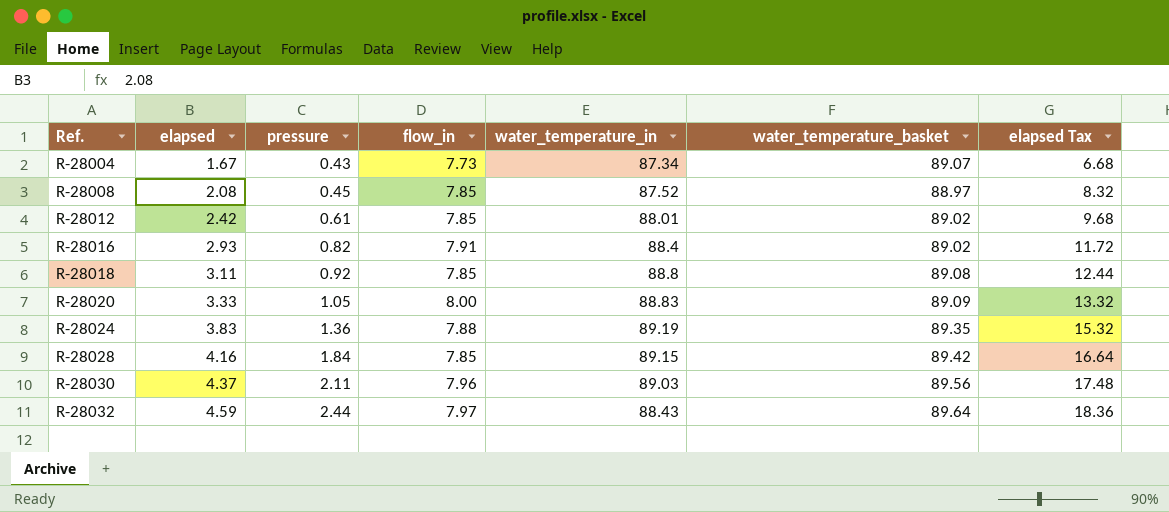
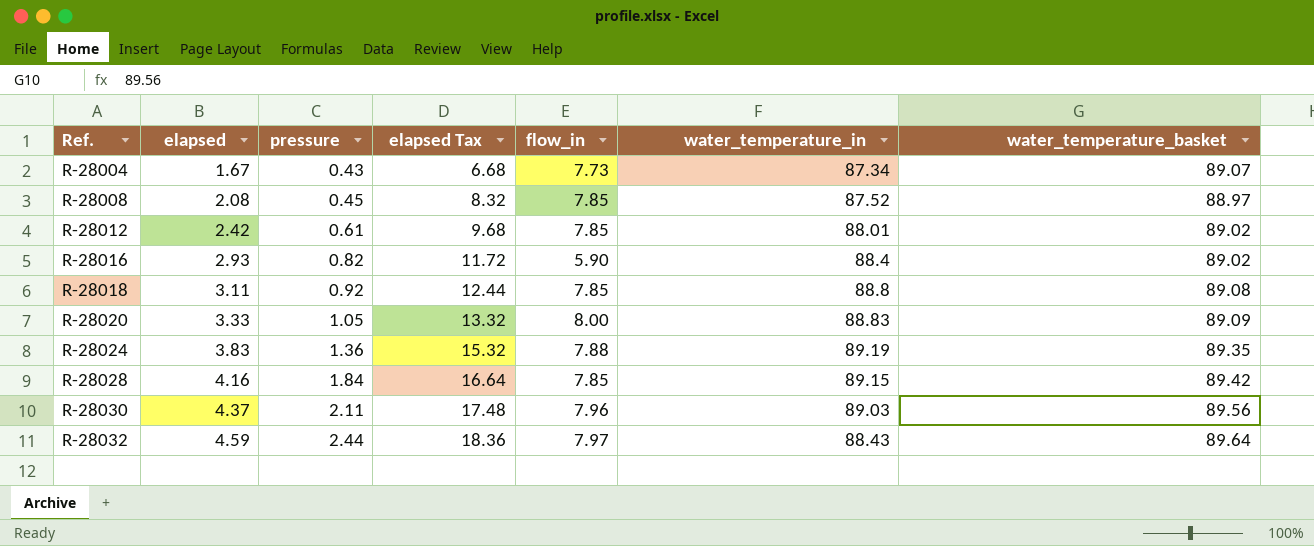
column elapsed Tax | position: 7 -> 4
R-28016 | flow_in: 7.91 -> 5.90

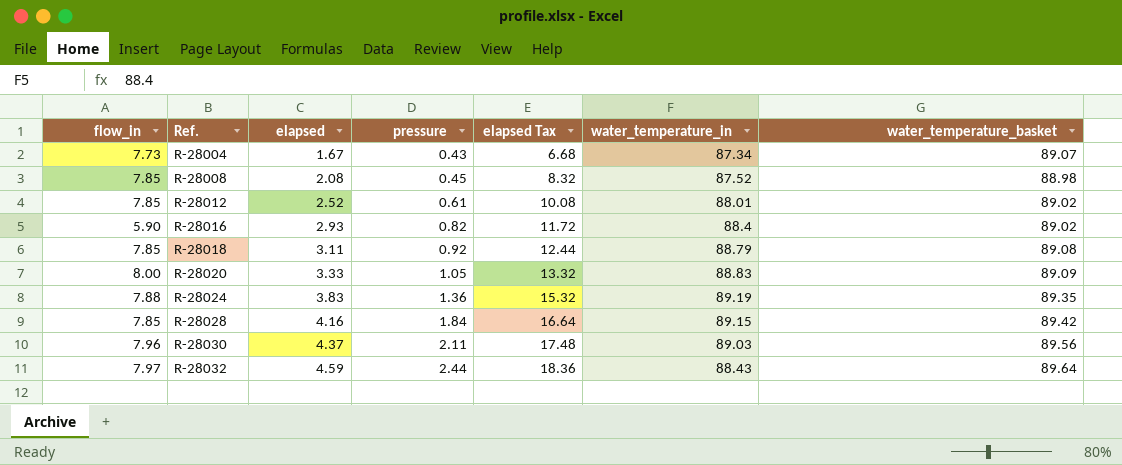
column flow_in | position: 5 -> 1
R-28008 | water_temperature_basket: 88.97 -> 88.98
R-28012 | elapsed: 2.42 -> 2.52
R-28012 | elapsed Tax: 9.68 -> 10.08
R-28018 | water_temperature_in: 88.8 -> 88.79

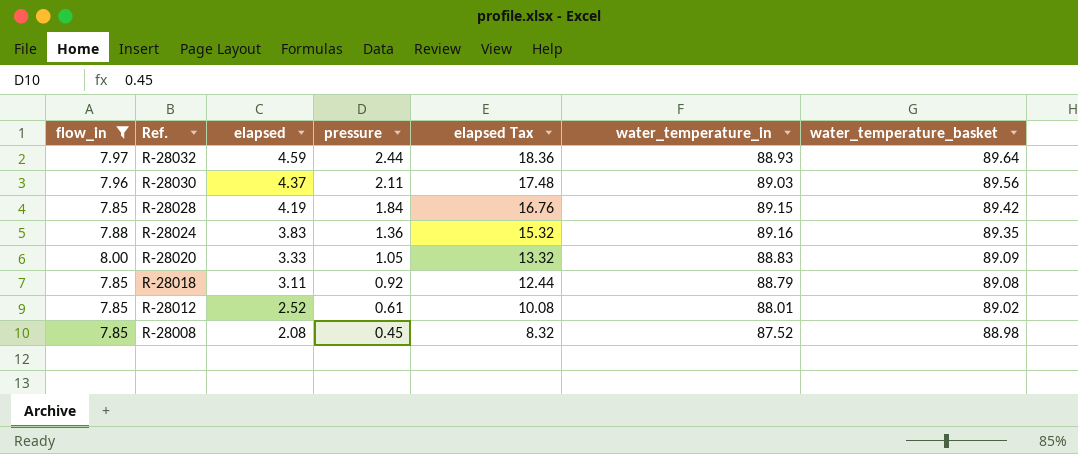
filter: none -> flow_in >= 7.85
row order: Ref. ascending -> Ref. descending
R-28032 | water_temperature_in: 88.43 -> 88.93
R-28028 | elapsed: 4.16 -> 4.19
R-28028 | elapsed Tax: 16.64 -> 16.76
R-28024 | water_temperature_in: 89.19 -> 89.16

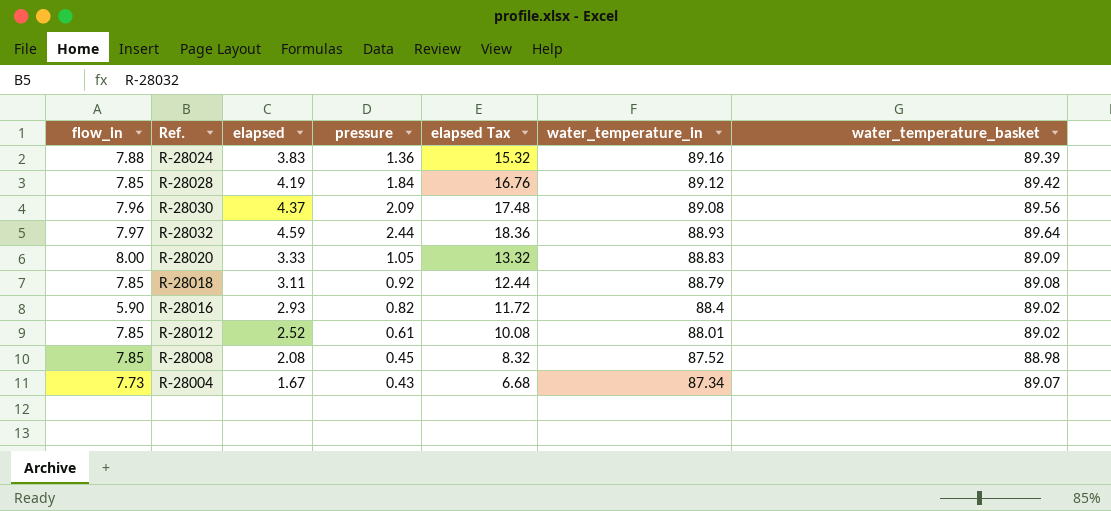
filter: flow_in >= 7.85 -> none
row order: Ref. descending -> water_temperature_in descending
R-28024 | water_temperature_basket: 89.35 -> 89.39
R-28028 | water_temperature_in: 89.15 -> 89.12
R-28030 | pressure: 2.11 -> 2.09
R-28030 | water_temperature_in: 89.03 -> 89.08

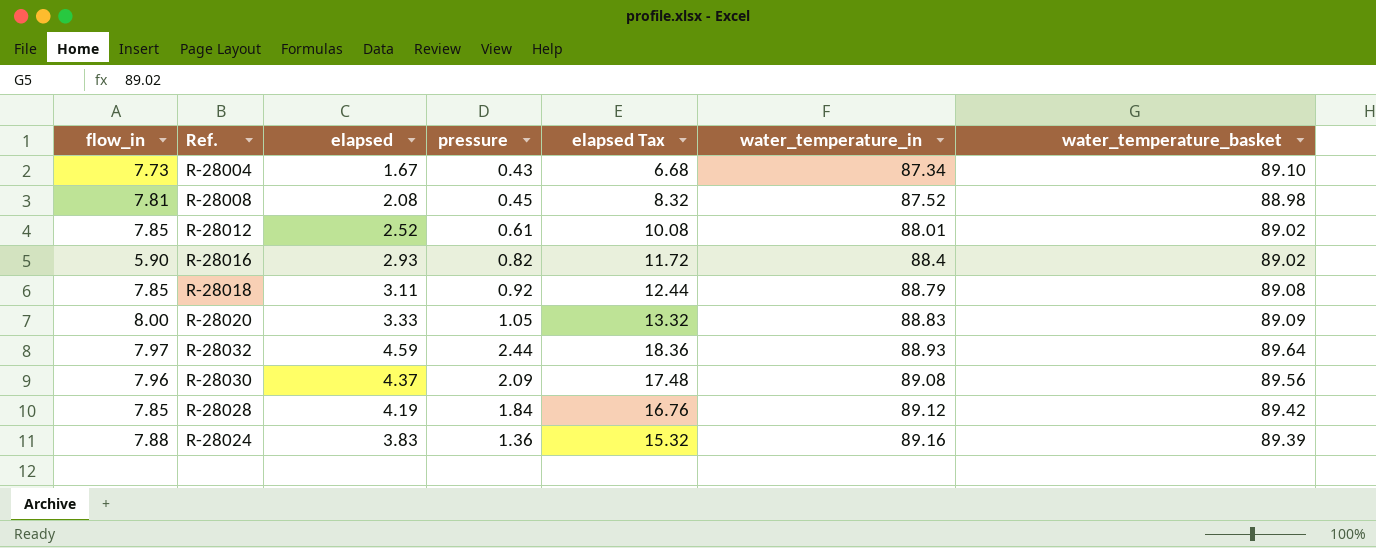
row order: water_temperature_in descending -> water_temperature_in ascending
R-28004 | water_temperature_basket: 89.07 -> 89.10
R-28008 | flow_in: 7.85 -> 7.81

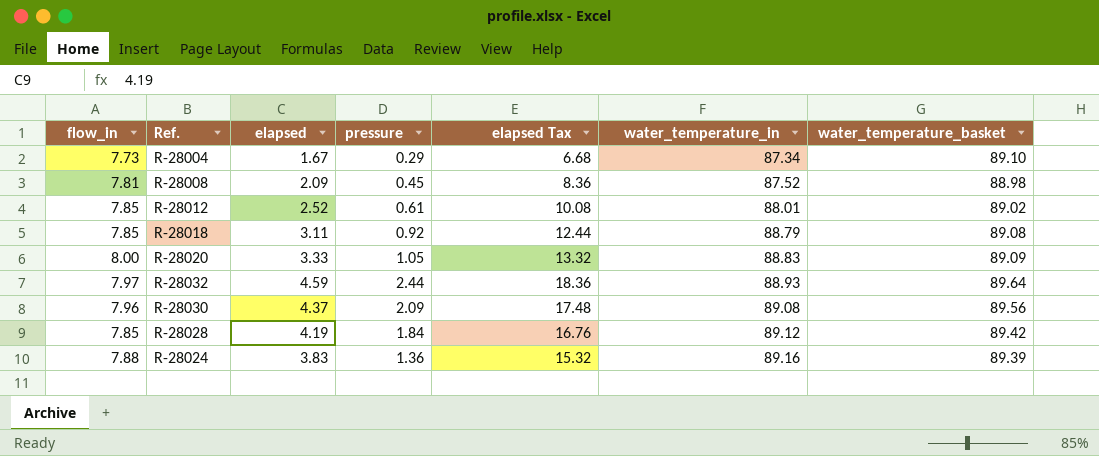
row R-28016: 5.90 | 2.93 | 0.82 | 11.72 | 88.4 | 89.02 -> none
R-28004 | pressure: 0.43 -> 0.29
R-28008 | elapsed: 2.08 -> 2.09
R-28008 | elapsed Tax: 8.32 -> 8.36

